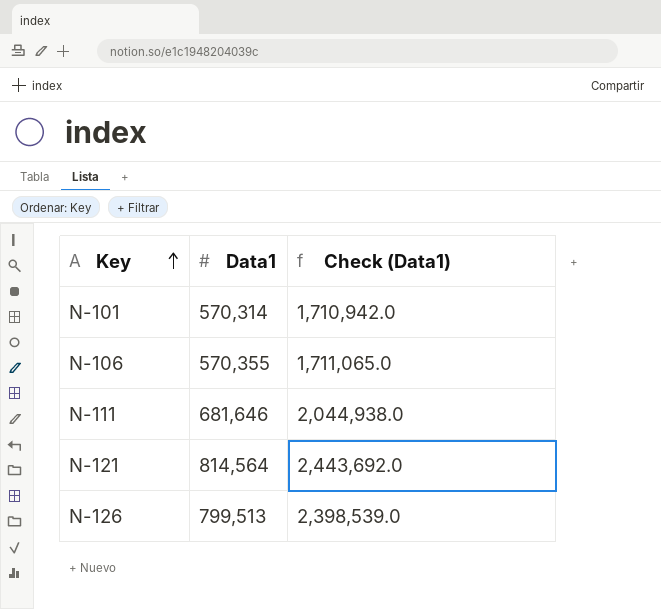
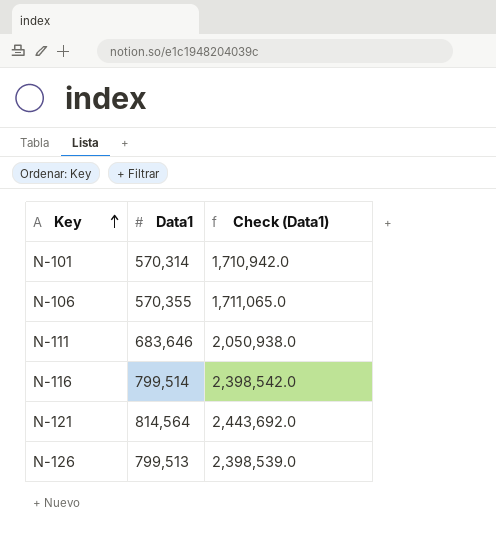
N-111 | Data1: 681,646 -> 683,646
N-111 | Check (Data1): 2,044,938.0 -> 2,050,938.0
row N-116: none -> 799,514 | 2,398,542.0

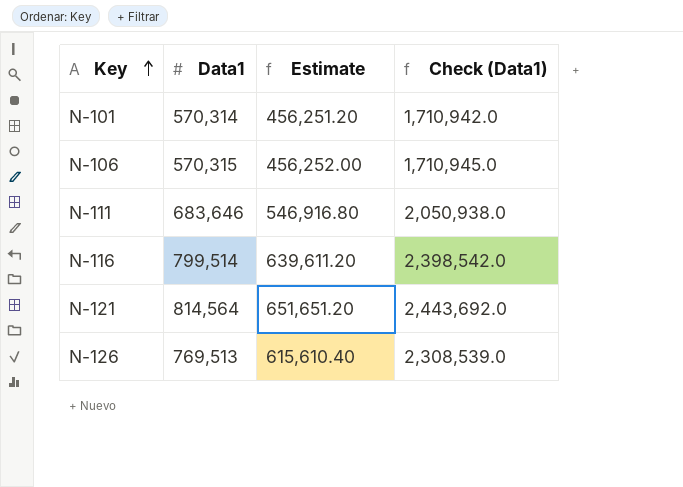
column Estimate | formula: none -> [Data1] * 0.8
N-106 | Data1: 570,355 -> 570,315
N-106 | Check (Data1): 1,711,065.0 -> 1,710,945.0
N-126 | Data1: 799,513 -> 769,513
N-126 | Check (Data1): 2,398,539.0 -> 2,308,539.0

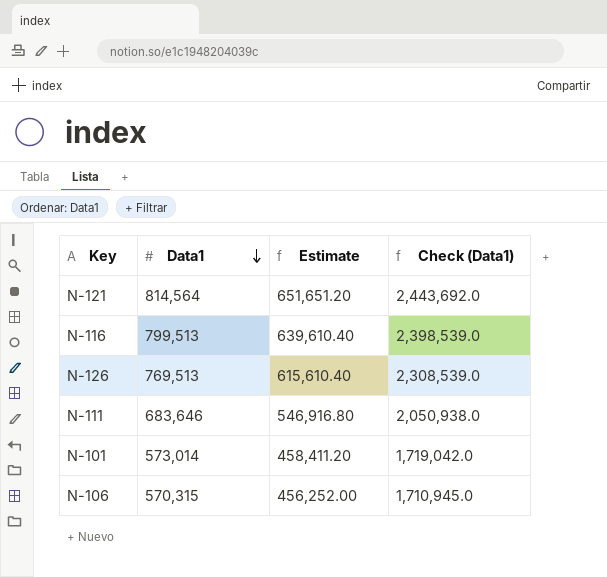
row order: Key ascending -> Data1 descending
N-116 | Data1: 799,514 -> 799,513
N-116 | Estimate: 639,611.20 -> 639,610.40
N-116 | Check (Data1): 2,398,542.0 -> 2,398,539.0
N-101 | Data1: 570,314 -> 573,014
N-101 | Estimate: 456,251.20 -> 458,411.20
N-101 | Check (Data1): 1,710,942.0 -> 1,719,042.0

